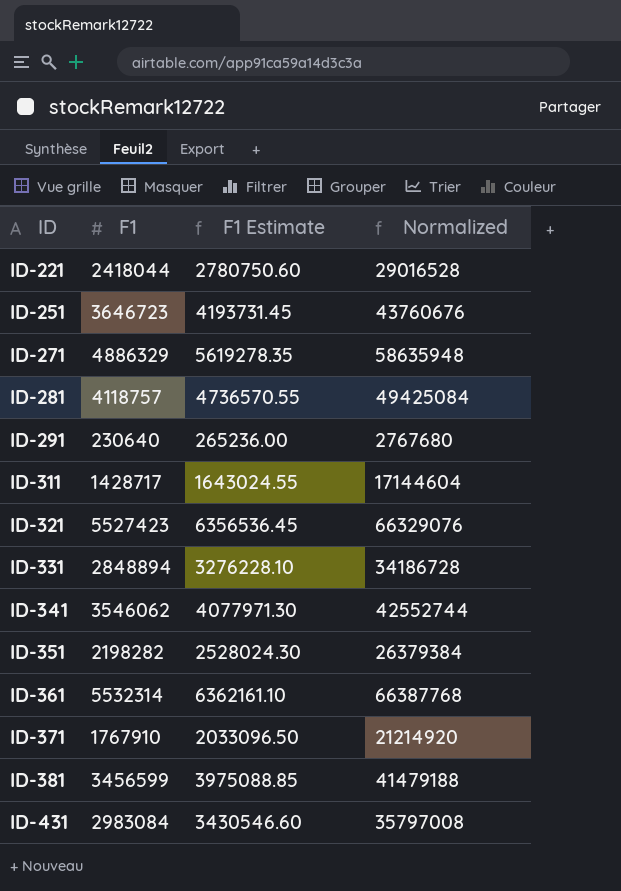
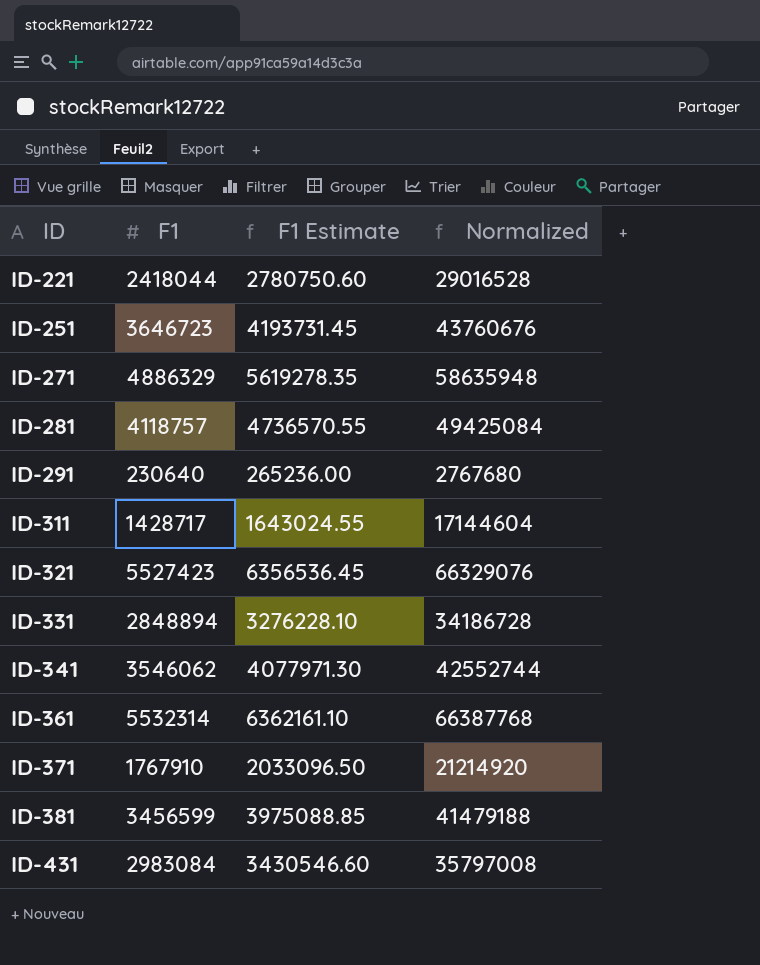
row ID-351: 2198282 | 2528024.30 | 26379384 -> none

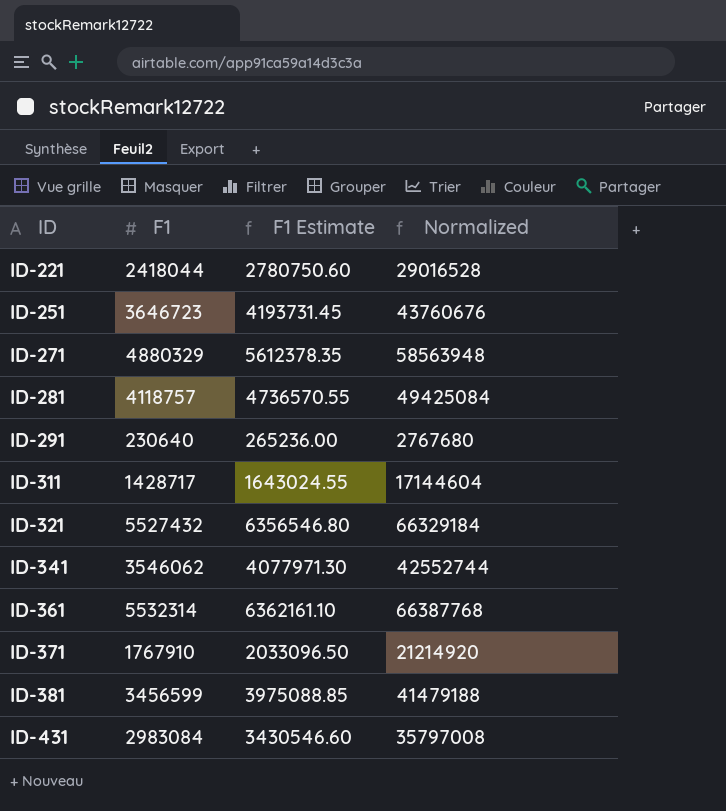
row ID-331: 2848894 | 3276228.10 | 34186728 -> none
ID-271 | F1: 4886329 -> 4880329
ID-271 | F1 Estimate: 5619278.35 -> 5612378.35
ID-271 | Normalized: 58635948 -> 58563948
ID-321 | F1: 5527423 -> 5527432
ID-321 | F1 Estimate: 6356536.45 -> 6356546.80
ID-321 | Normalized: 66329076 -> 66329184

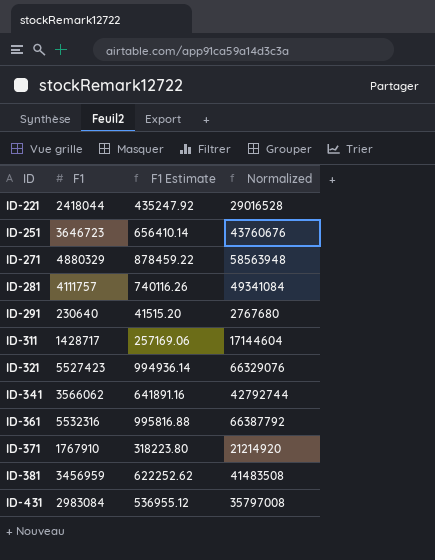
column F1 Estimate | formula: [F1] * 1.15 -> [F1] * 0.18
ID-281 | F1: 4118757 -> 4111757
ID-281 | Normalized: 49425084 -> 49341084
ID-321 | F1: 5527432 -> 5527423
ID-321 | Normalized: 66329184 -> 66329076
ID-341 | F1: 3546062 -> 3566062
ID-341 | Normalized: 42552744 -> 42792744
ID-361 | F1: 5532314 -> 5532316
ID-361 | Normalized: 66387768 -> 66387792
ID-381 | F1: 3456599 -> 3456959
ID-381 | Normalized: 41479188 -> 41483508

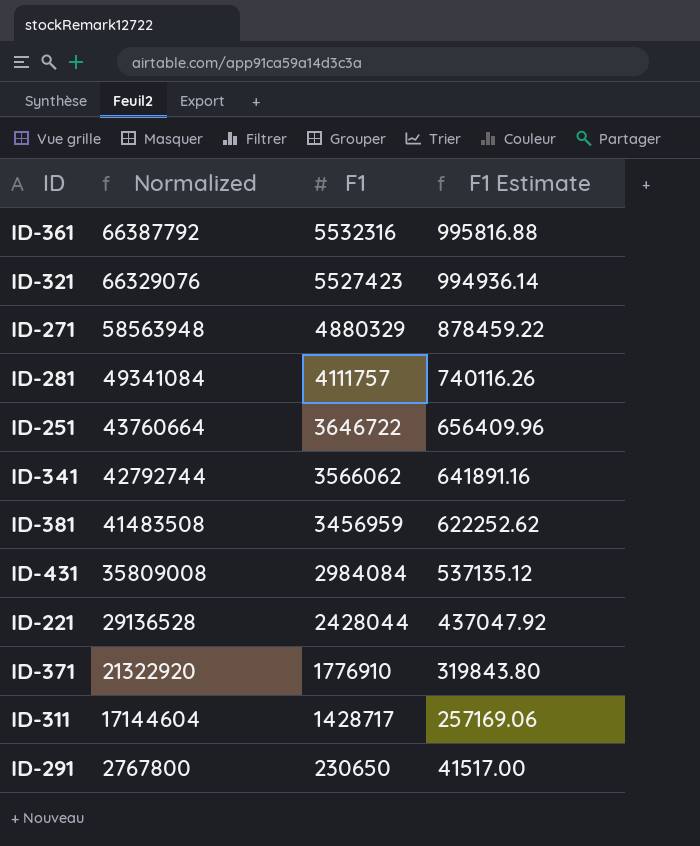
row order: ID ascending -> Normalized descending
column Normalized | position: 4 -> 2
ID-251 | Normalized: 43760676 -> 43760664
ID-251 | F1: 3646723 -> 3646722
ID-251 | F1 Estimate: 656410.14 -> 656409.96
ID-431 | Normalized: 35797008 -> 35809008
ID-431 | F1: 2983084 -> 2984084
ID-431 | F1 Estimate: 536955.12 -> 537135.12
ID-221 | Normalized: 29016528 -> 29136528
ID-221 | F1: 2418044 -> 2428044
ID-221 | F1 Estimate: 435247.92 -> 437047.92
ID-371 | Normalized: 21214920 -> 21322920
ID-371 | F1: 1767910 -> 1776910
ID-371 | F1 Estimate: 318223.80 -> 319843.80
ID-291 | Normalized: 2767680 -> 2767800
ID-291 | F1: 230640 -> 230650
ID-291 | F1 Estimate: 41515.20 -> 41517.00

